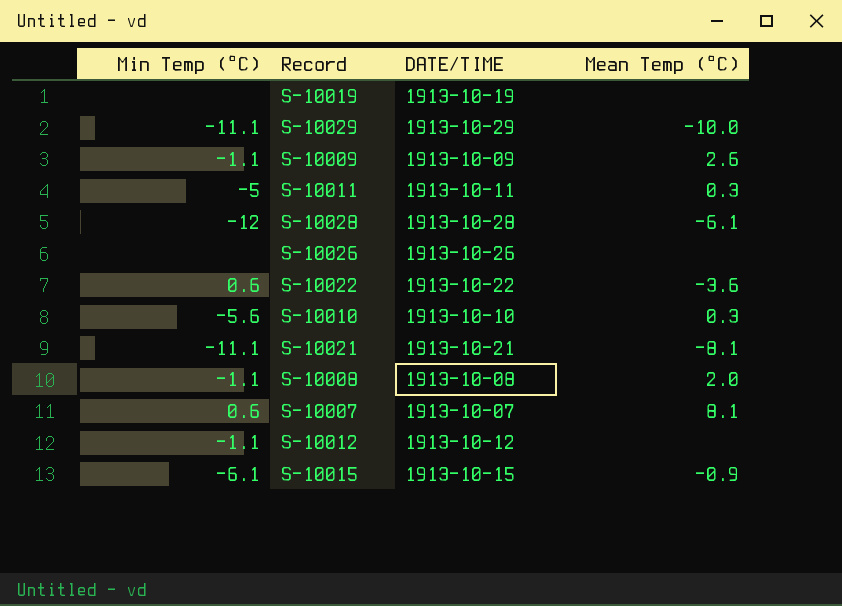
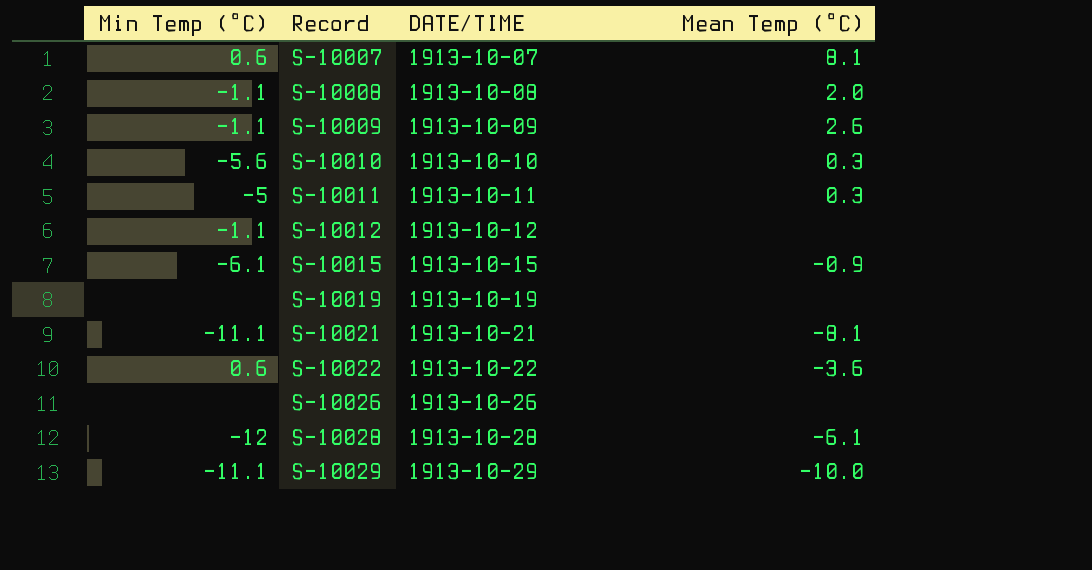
row order: none -> Record ascending

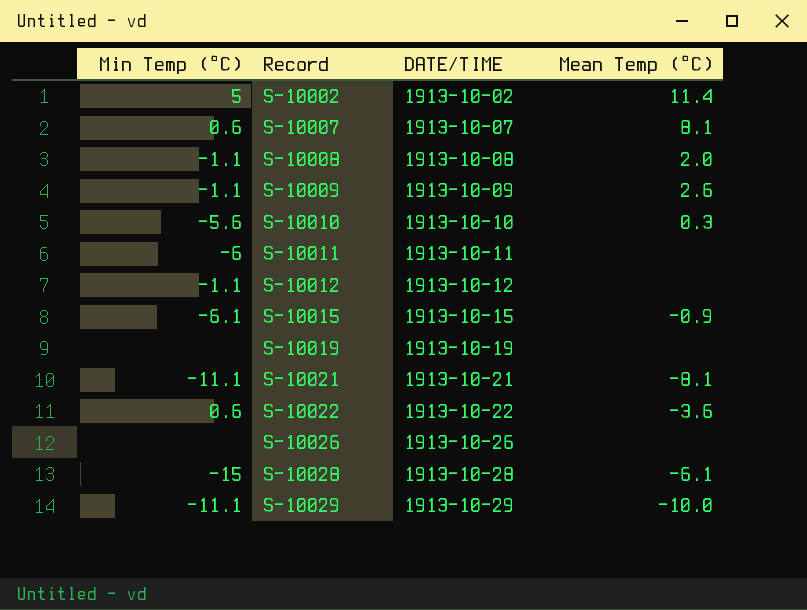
row S-10002: none -> 5 | 1913-10-02 | 11.4
S-10011 | Min Temp (°C): -5 -> -6
S-10011 | Mean Temp (°C): 0.3 -> none
S-10028 | Min Temp (°C): -12 -> -15

